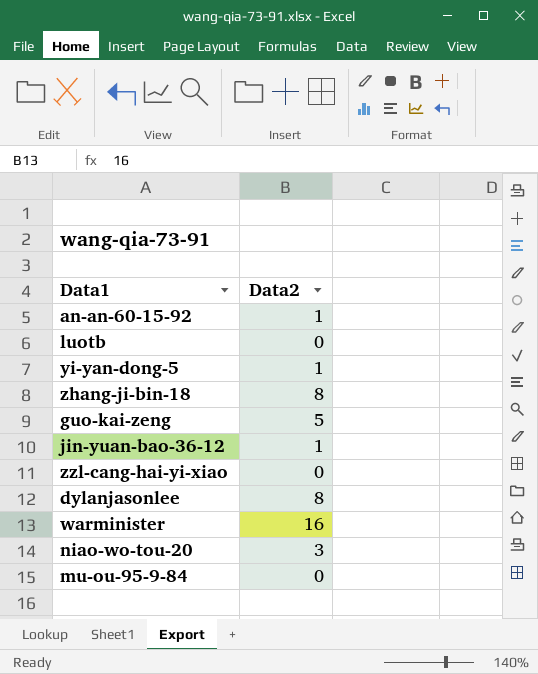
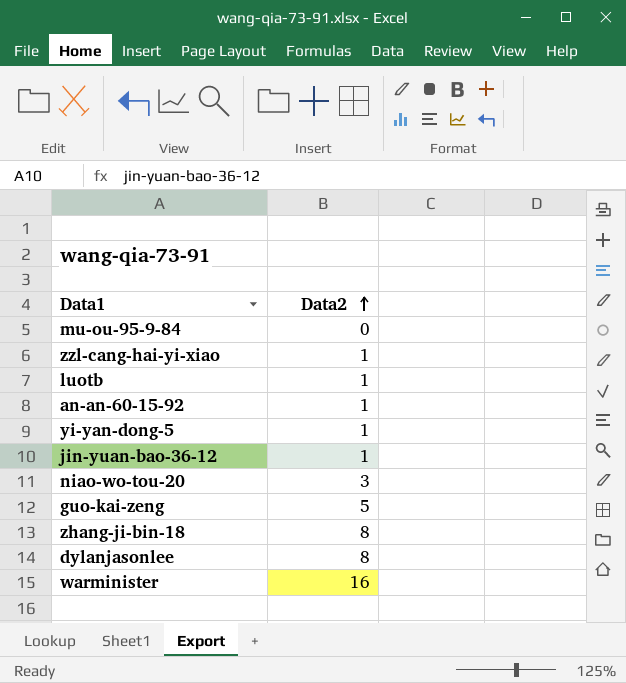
row order: none -> Data2 ascending
zzl-cang-hai-yi-xiao | Data2: 0 -> 1
luotb | Data2: 0 -> 1

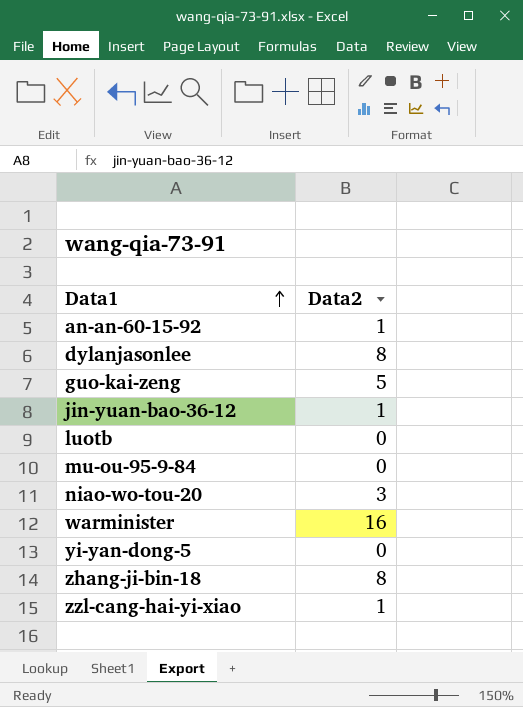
row order: Data2 ascending -> Data1 ascending
luotb | Data2: 1 -> 0
yi-yan-dong-5 | Data2: 1 -> 0

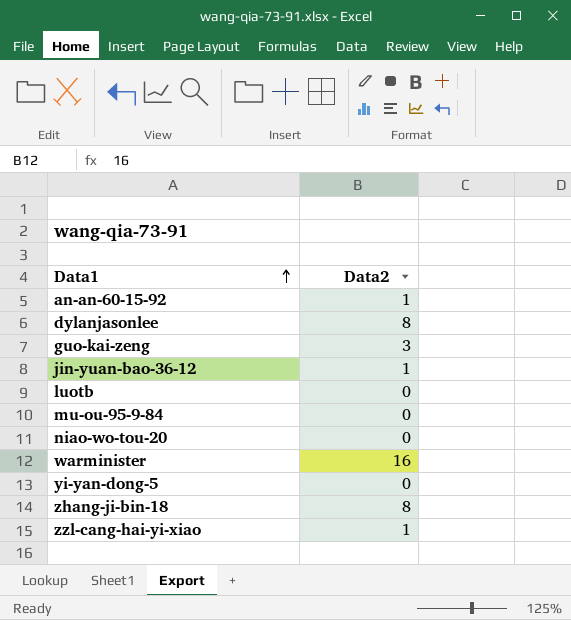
guo-kai-zeng | Data2: 5 -> 3
niao-wo-tou-20 | Data2: 3 -> 0

